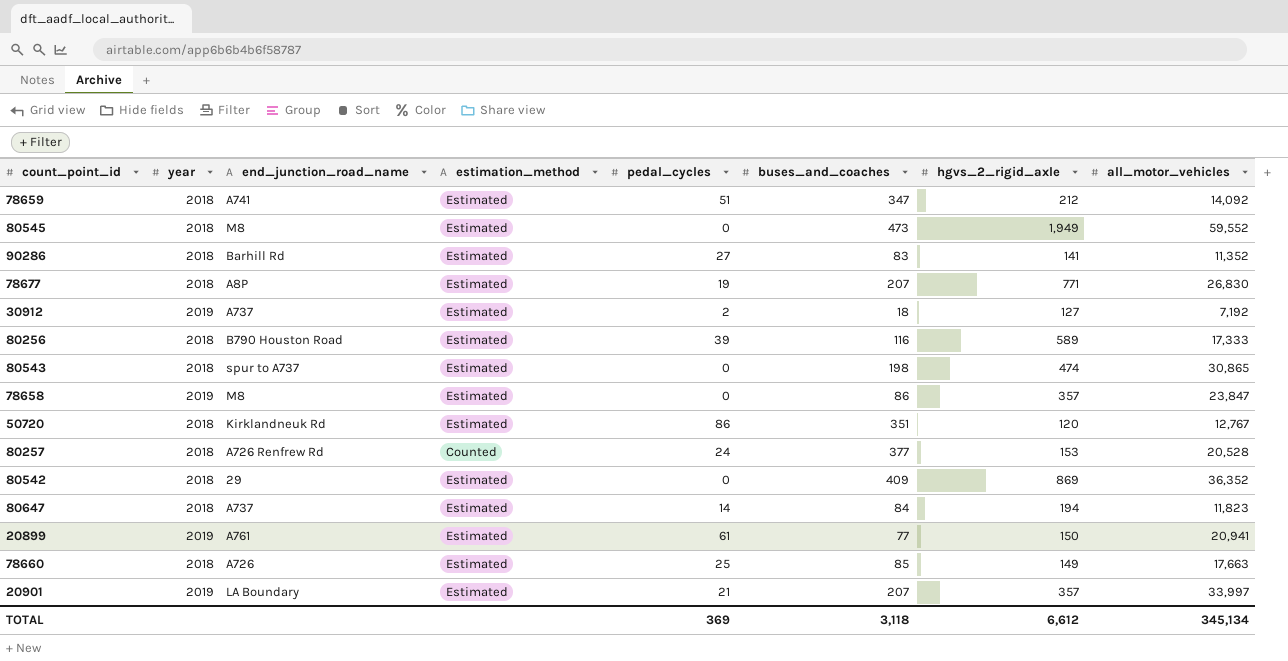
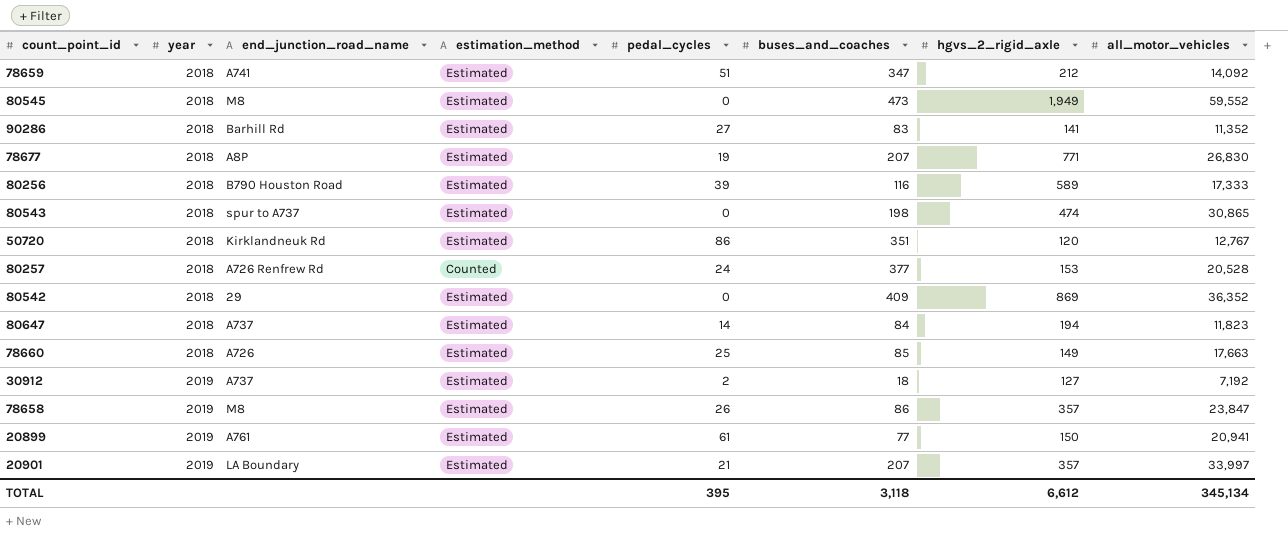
row order: none -> year ascending
78658 | pedal_cycles: 0 -> 26
TOTAL | pedal_cycles: 369 -> 395

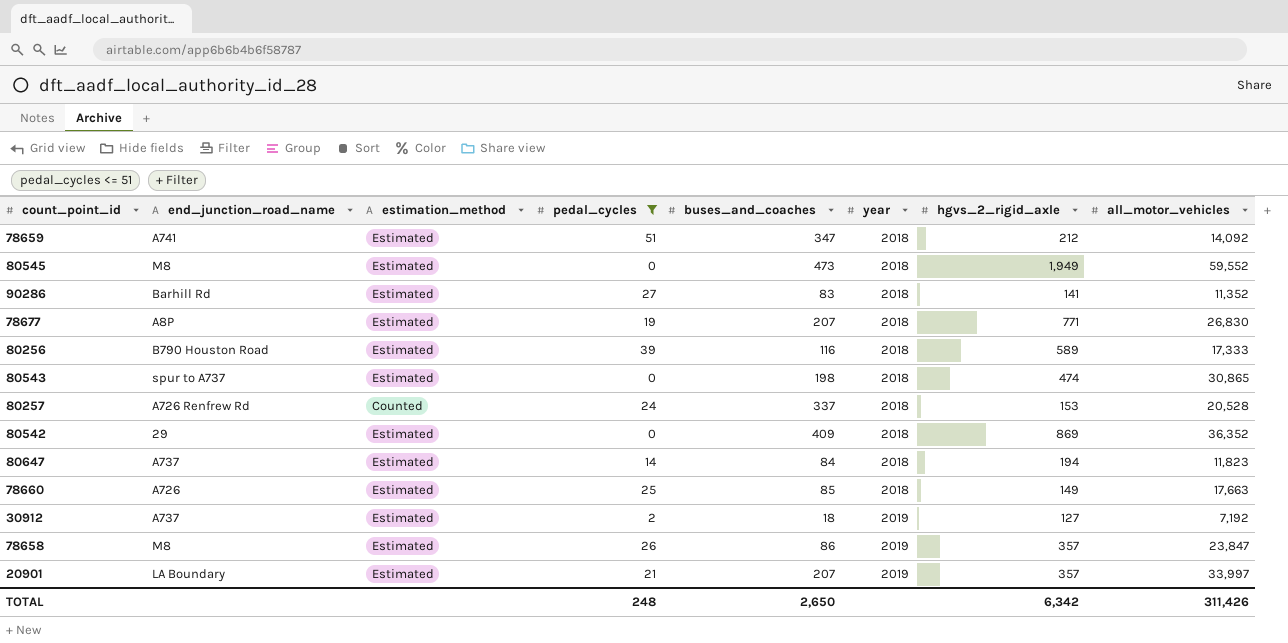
filter: none -> pedal_cycles <= 51
column year | position: 2 -> 6
80257 | buses_and_coaches: 377 -> 337
TOTAL | pedal_cycles: 395 -> 248
TOTAL | buses_and_coaches: 3,118 -> 2,650
TOTAL | hgvs_2_rigid_axle: 6,612 -> 6,342
TOTAL | all_motor_vehicles: 345,134 -> 311,426

